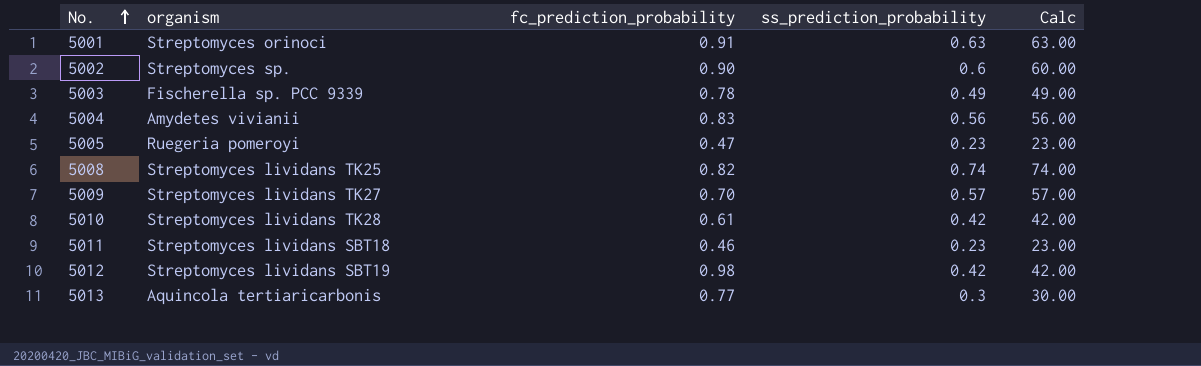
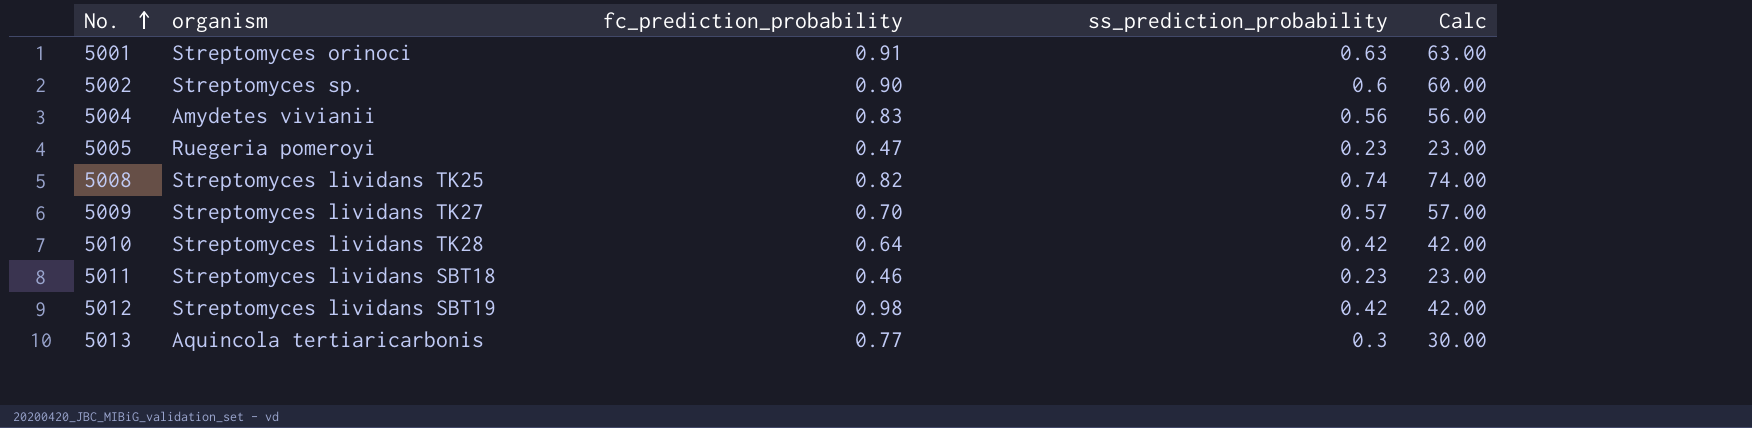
row 5003: Fischerella sp. PCC 9339 | 0.78 | 0.49 | 49.00 -> none
5010 | fc_prediction_probability: 0.61 -> 0.64

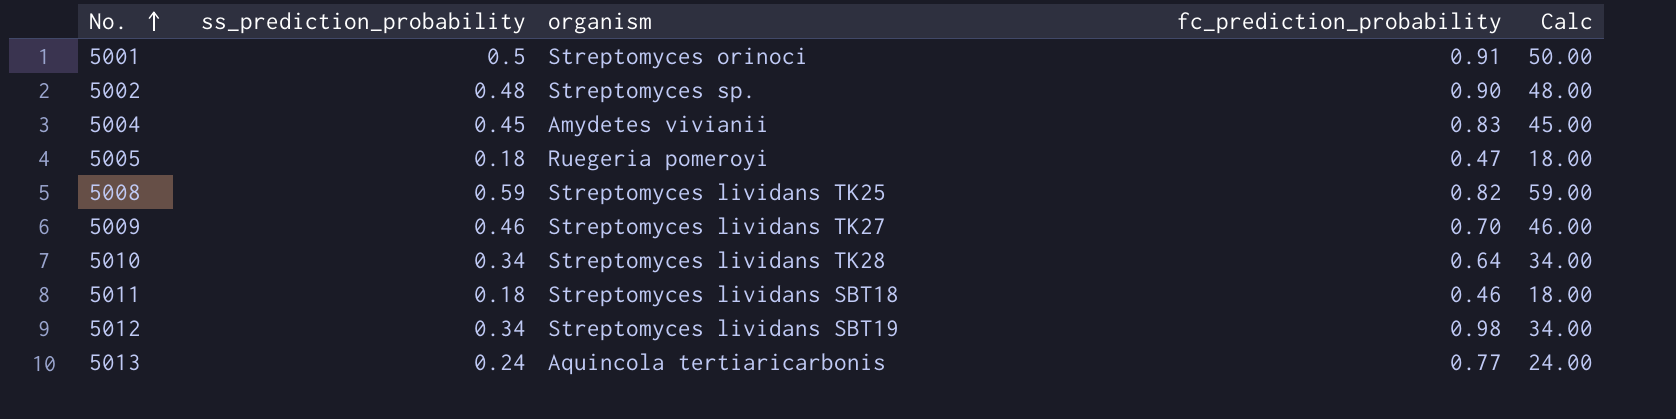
column ss_prediction_probability | position: 4 -> 2
5001 | ss_prediction_probability: 0.63 -> 0.5
5001 | Calc: 63.00 -> 50.00
5002 | ss_prediction_probability: 0.6 -> 0.48
5002 | Calc: 60.00 -> 48.00
5004 | ss_prediction_probability: 0.56 -> 0.45
5004 | Calc: 56.00 -> 45.00
5005 | ss_prediction_probability: 0.23 -> 0.18
5005 | Calc: 23.00 -> 18.00
5008 | ss_prediction_probability: 0.74 -> 0.59
5008 | Calc: 74.00 -> 59.00
5009 | ss_prediction_probability: 0.57 -> 0.46
5009 | Calc: 57.00 -> 46.00
5010 | ss_prediction_probability: 0.42 -> 0.34
5010 | Calc: 42.00 -> 34.00
5011 | ss_prediction_probability: 0.23 -> 0.18
5011 | Calc: 23.00 -> 18.00
5012 | ss_prediction_probability: 0.42 -> 0.34
5012 | Calc: 42.00 -> 34.00
5013 | ss_prediction_probability: 0.3 -> 0.24
5013 | Calc: 30.00 -> 24.00

